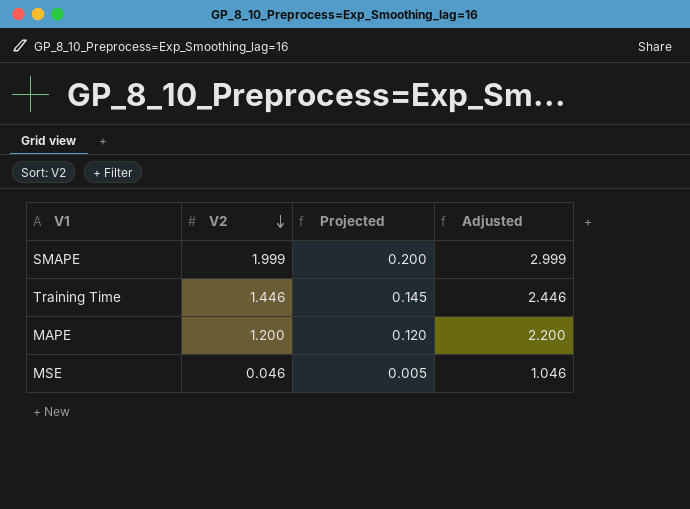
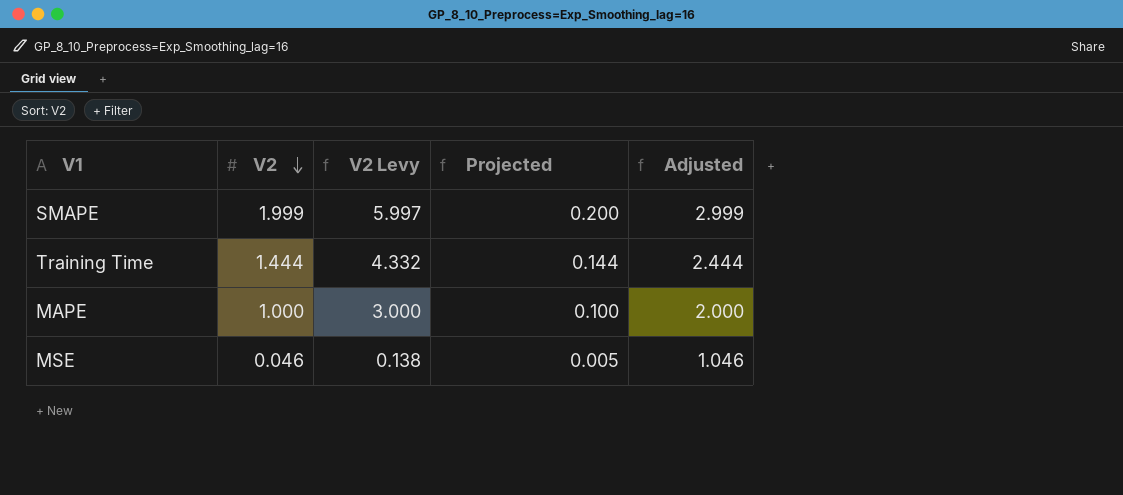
column V2 Levy | formula: none -> [V2] * 3
Training Time | V2: 1.446 -> 1.444
Training Time | Projected: 0.145 -> 0.144
Training Time | Adjusted: 2.446 -> 2.444
MAPE | V2: 1.200 -> 1.000
MAPE | Projected: 0.120 -> 0.100
MAPE | Adjusted: 2.200 -> 2.000

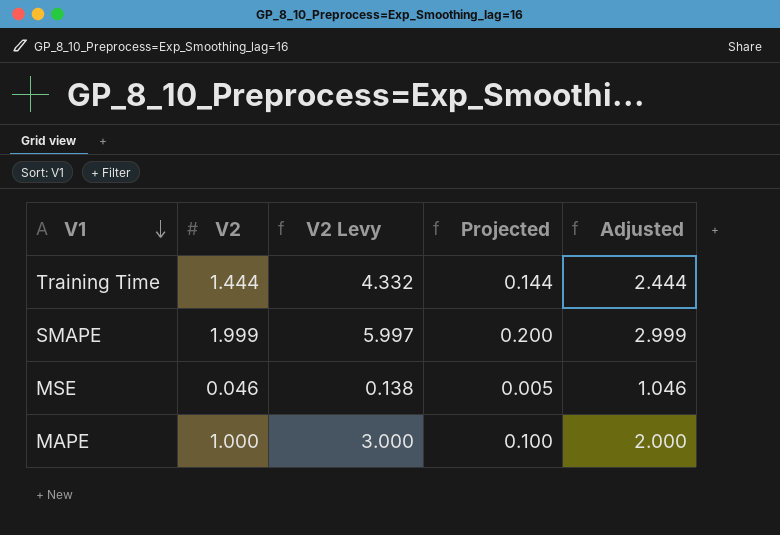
row order: V2 descending -> V1 descending

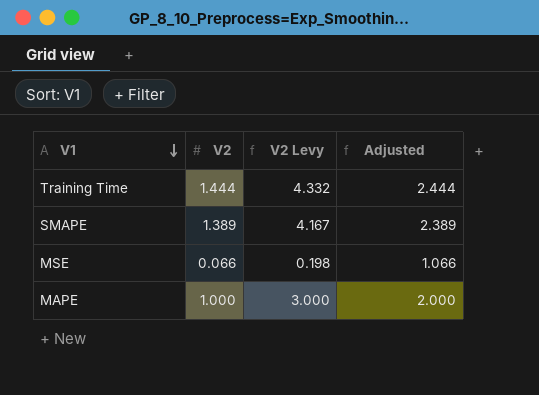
column Projected | formula: [V2] * 0.1 -> none
SMAPE | V2: 1.999 -> 1.389
SMAPE | V2 Levy: 5.997 -> 4.167
SMAPE | Adjusted: 2.999 -> 2.389
MSE | V2: 0.046 -> 0.066
MSE | V2 Levy: 0.138 -> 0.198
MSE | Adjusted: 1.046 -> 1.066

